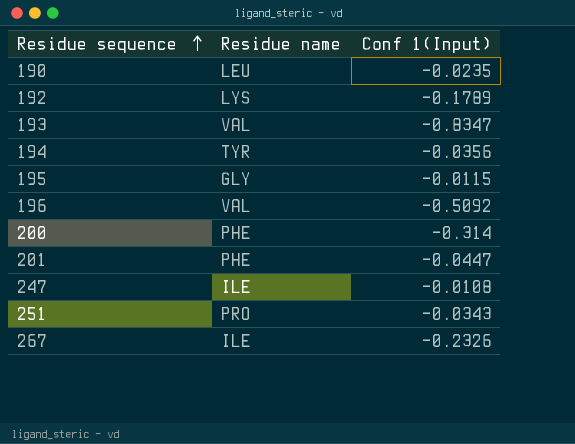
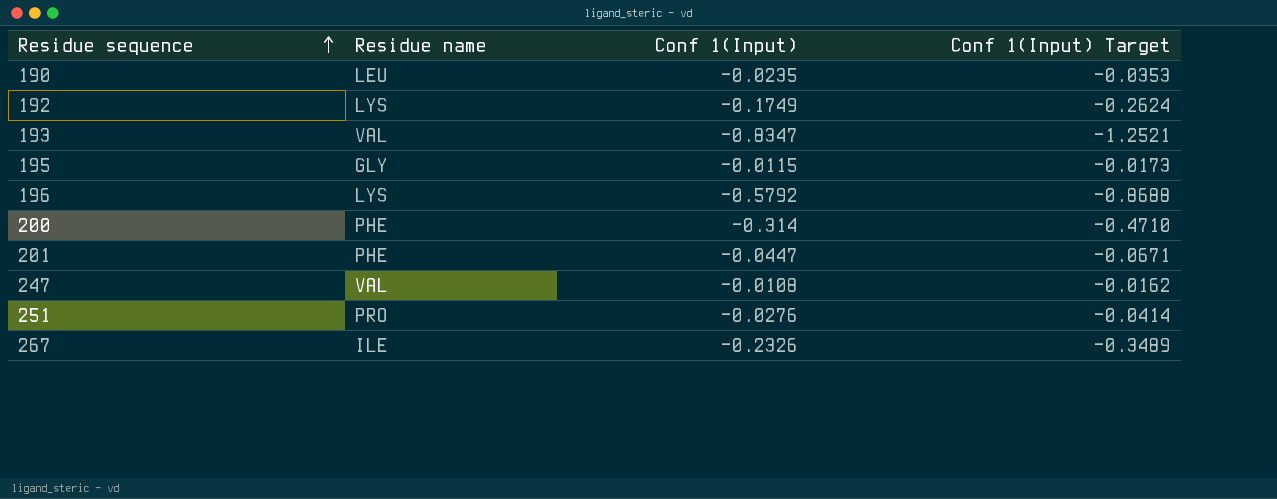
column Conf 1(Input) Target | formula: none -> [Conf 1(Input)] * 1.5
row 194: TYR | -0.0356 -> none
192 | Conf 1(Input): -0.1789 -> -0.1749
196 | Residue name: VAL -> LYS
196 | Conf 1(Input): -0.5092 -> -0.5792
247 | Residue name: ILE -> VAL
251 | Conf 1(Input): -0.0343 -> -0.0276

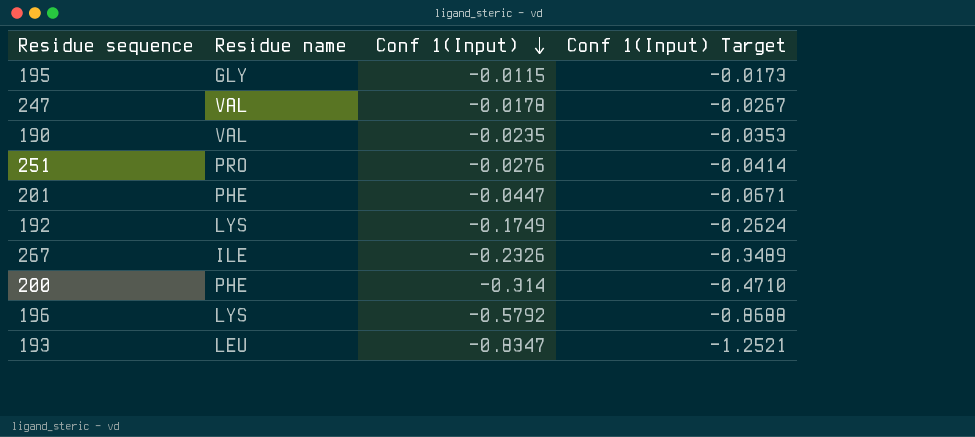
row order: Residue sequence ascending -> Conf 1(Input) descending
247 | Conf 1(Input): -0.0108 -> -0.0178
247 | Conf 1(Input) Target: -0.0162 -> -0.0267
190 | Residue name: LEU -> VAL
193 | Residue name: VAL -> LEU

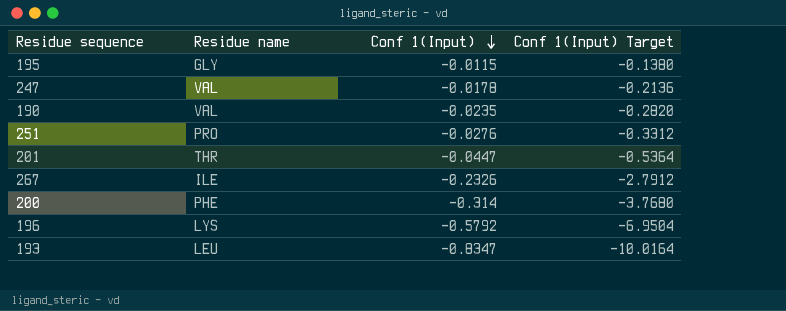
column Conf 1(Input) Target | formula: [Conf 1(Input)] * 1.5 -> [Conf 1(Input)] * 12
row 192: LYS | -0.1749 | -0.2624 -> none
201 | Residue name: PHE -> THR

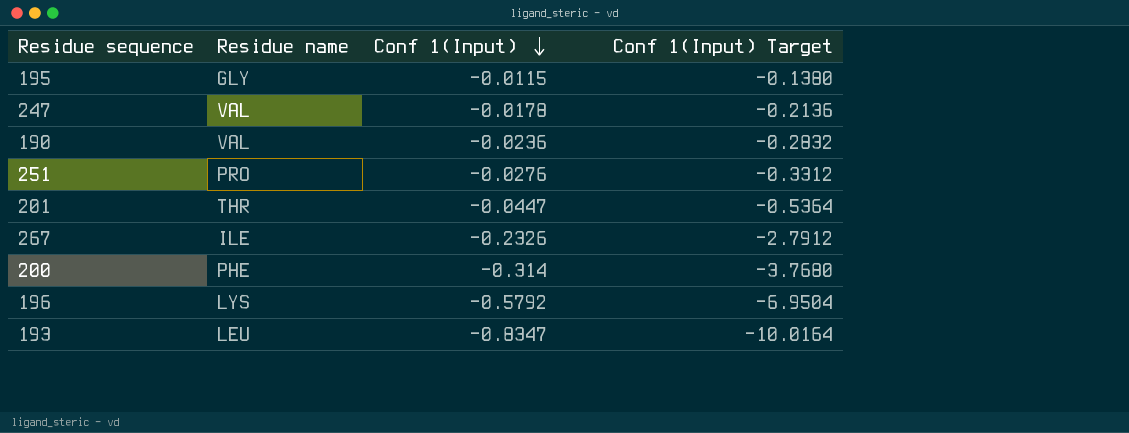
190 | Conf 1(Input): -0.0235 -> -0.0236
190 | Conf 1(Input) Target: -0.2820 -> -0.2832

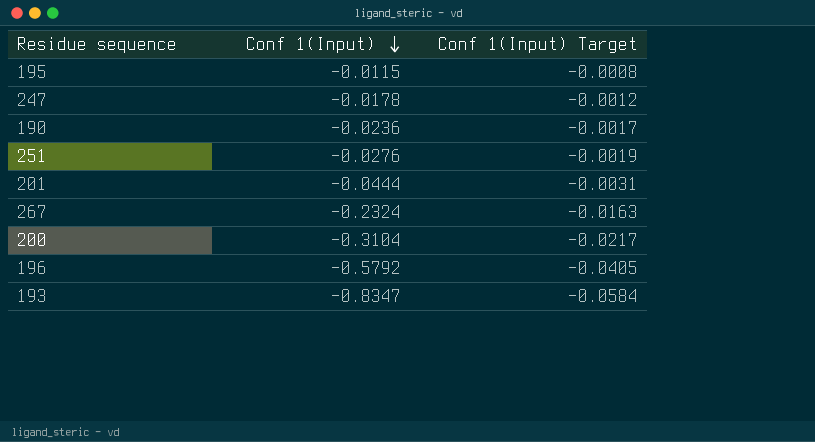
column Residue name | position: 2 -> none
column Conf 1(Input) Target | formula: [Conf 1(Input)] * 12 -> [Conf 1(Input)] * 0.07
201 | Conf 1(Input): -0.0447 -> -0.0444
267 | Conf 1(Input): -0.2326 -> -0.2324
200 | Conf 1(Input): -0.314 -> -0.3104

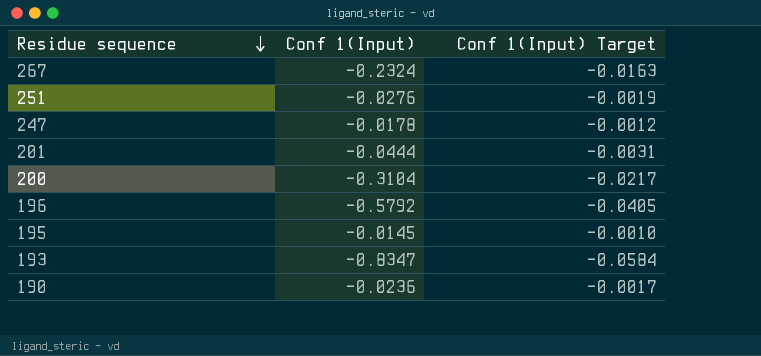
row order: Conf 1(Input) descending -> Residue sequence descending
195 | Conf 1(Input): -0.0115 -> -0.0145
195 | Conf 1(Input) Target: -0.0008 -> -0.0010

